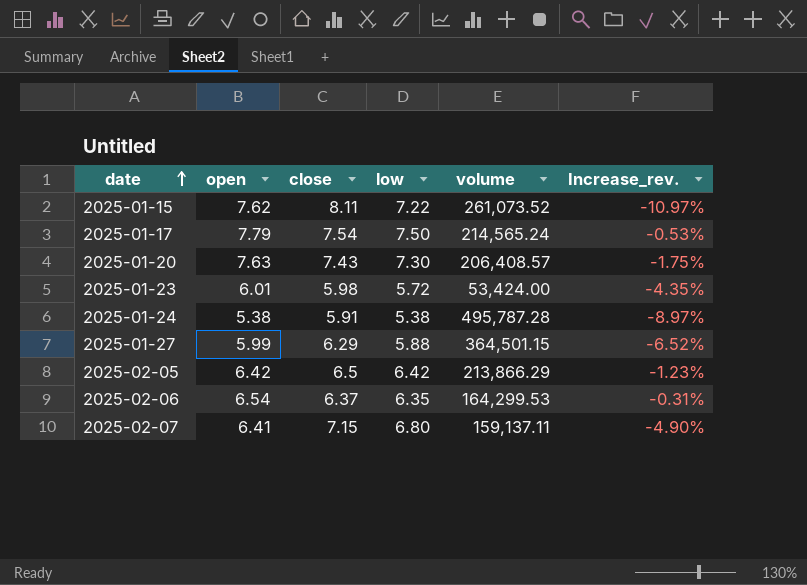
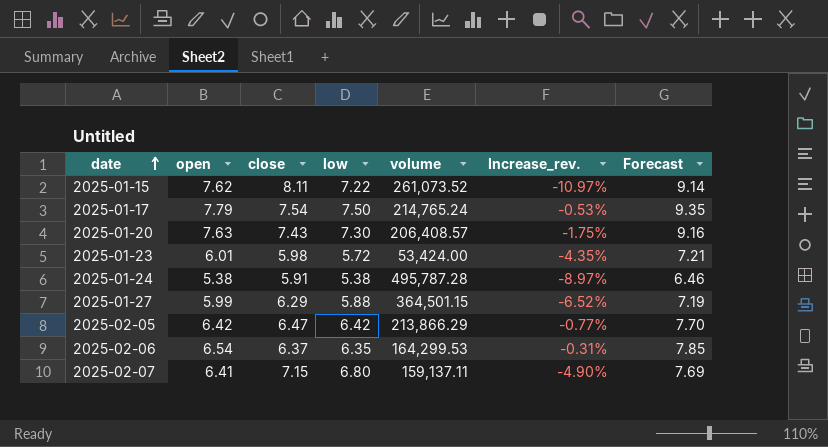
column Forecast | formula: none -> [open] * 1.2
2025-01-17 | volume: 214,565.24 -> 214,765.24
2025-02-05 | close: 6.5 -> 6.47
2025-02-05 | Increase_rev.: -1.23% -> -0.77%

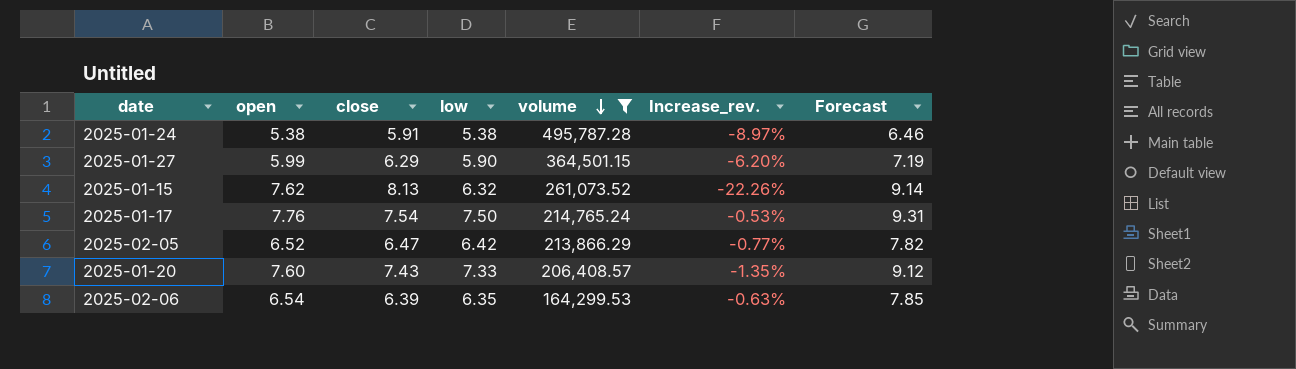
filter: none -> volume >= 164,299.53
row order: date ascending -> volume descending
2025-01-27 | low: 5.88 -> 5.90
2025-01-27 | Increase_rev.: -6.52% -> -6.20%
2025-01-15 | close: 8.11 -> 8.13
2025-01-15 | low: 7.22 -> 6.32
2025-01-15 | Increase_rev.: -10.97% -> -22.26%
2025-01-17 | open: 7.79 -> 7.76
2025-01-17 | Forecast: 9.35 -> 9.31
2025-02-05 | open: 6.42 -> 6.52
2025-02-05 | Forecast: 7.70 -> 7.82
2025-01-20 | open: 7.63 -> 7.60
2025-01-20 | low: 7.30 -> 7.33
2025-01-20 | Increase_rev.: -1.75% -> -1.35%
2025-01-20 | Forecast: 9.16 -> 9.12
2025-02-06 | close: 6.37 -> 6.39
2025-02-06 | Increase_rev.: -0.31% -> -0.63%

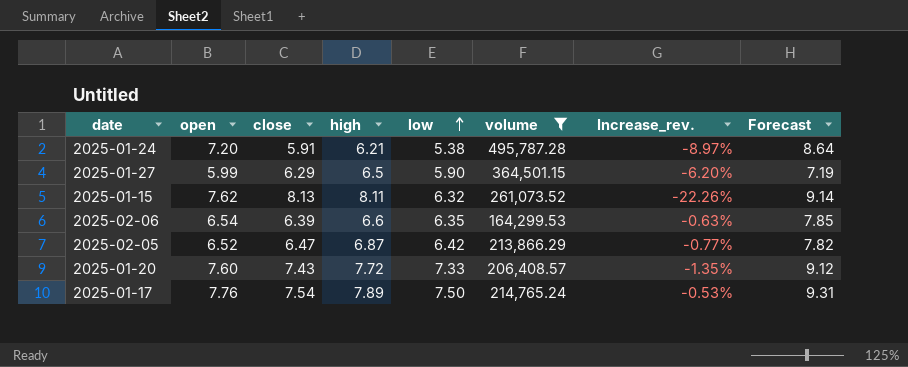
row order: volume descending -> low ascending
column high | position: none -> 4
2025-01-24 | open: 5.38 -> 7.20
2025-01-24 | Forecast: 6.46 -> 8.64

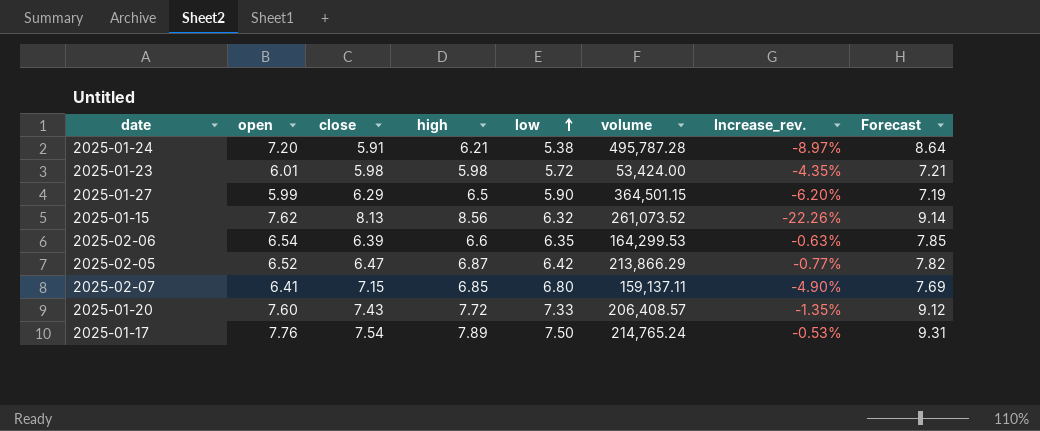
filter: volume >= 164,299.53 -> none
2025-01-15 | high: 8.11 -> 8.56

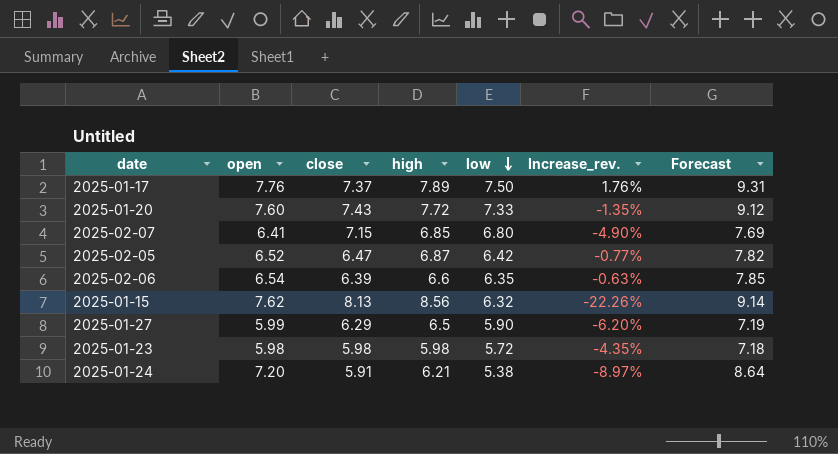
row order: low ascending -> low descending
column volume | position: 6 -> none
2025-01-17 | close: 7.54 -> 7.37
2025-01-17 | Increase_rev.: -0.53% -> 1.76%
2025-01-23 | open: 6.01 -> 5.98
2025-01-23 | Forecast: 7.21 -> 7.18

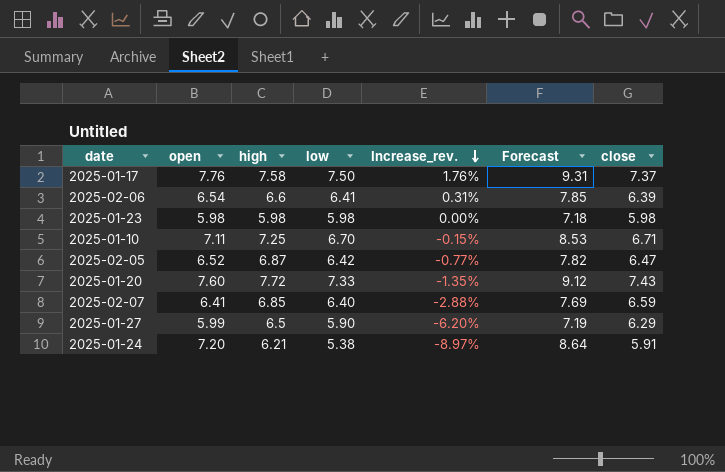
row order: low descending -> Increase_rev. descending
column close | position: 3 -> 7
row 2025-01-15: 7.62 | 8.13 | 8.56 | 6.32 | -22.26% | 9.14 -> none
2025-01-17 | high: 7.89 -> 7.58
2025-02-06 | low: 6.35 -> 6.41
2025-02-06 | Increase_rev.: -0.63% -> 0.31%
2025-01-23 | low: 5.72 -> 5.98
2025-01-23 | Increase_rev.: -4.35% -> 0.00%
row 2025-01-10: none -> 7.11 | 7.25 | 6.70 | -0.15% | 8.53 | 6.71
2025-02-07 | low: 6.80 -> 6.40
2025-02-07 | Increase_rev.: -4.90% -> -2.88%
2025-02-07 | close: 7.15 -> 6.59

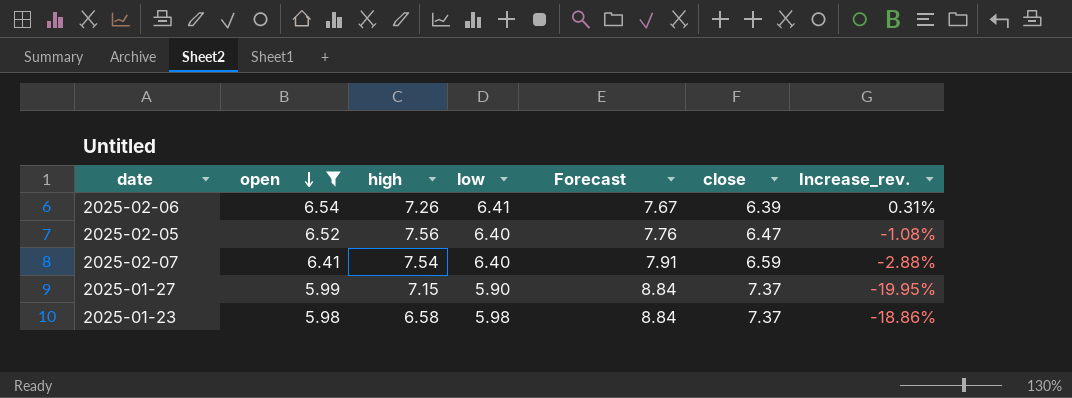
filter: none -> open <= 6.54
row order: Increase_rev. descending -> open descending
column Forecast | formula: [open] * 1.2 -> [close] * 1.2
column Increase_rev. | position: 5 -> 7
2025-02-06 | high: 6.6 -> 7.26
2025-02-05 | high: 6.87 -> 7.56
2025-02-05 | low: 6.42 -> 6.40
2025-02-05 | Increase_rev.: -0.77% -> -1.08%
2025-02-07 | high: 6.85 -> 7.54
2025-01-27 | high: 6.5 -> 7.15
2025-01-27 | close: 6.29 -> 7.37
2025-01-27 | Increase_rev.: -6.20% -> -19.95%
2025-01-23 | high: 5.98 -> 6.58
2025-01-23 | close: 5.98 -> 7.37
2025-01-23 | Increase_rev.: 0.00% -> -18.86%

